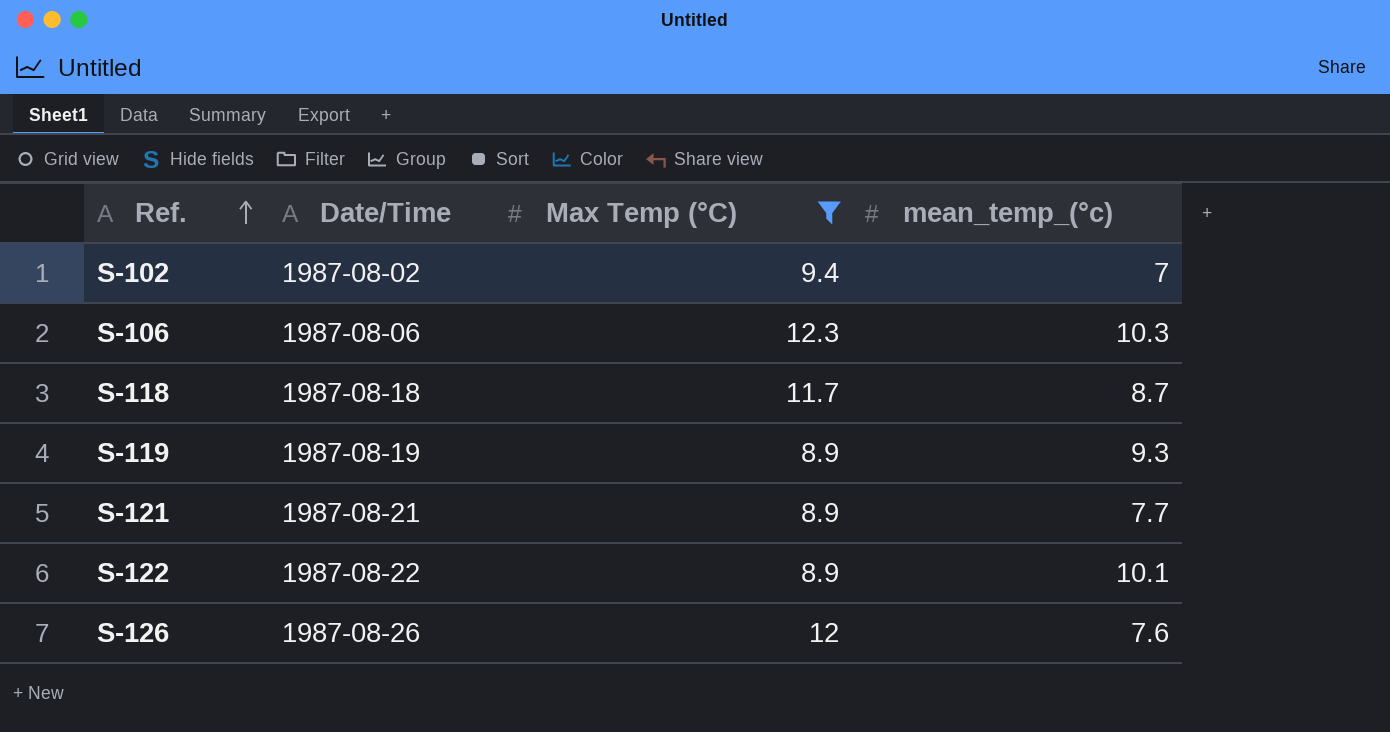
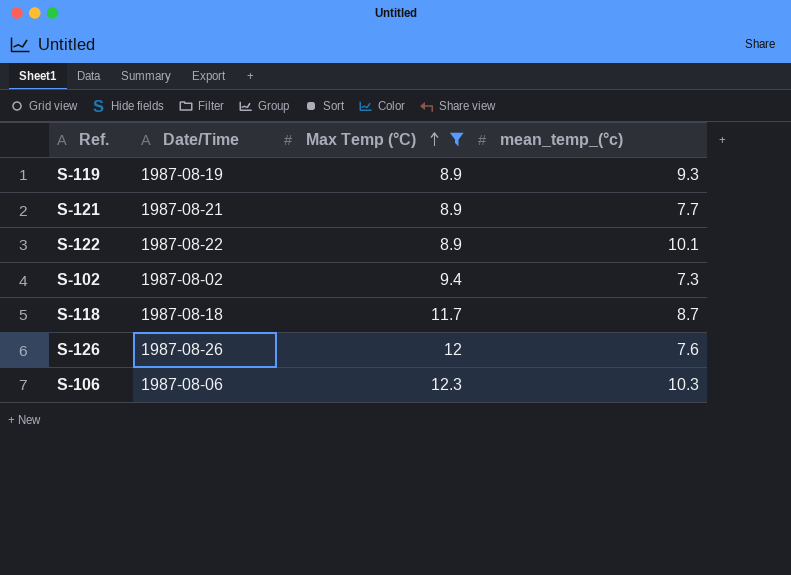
row order: Ref. ascending -> Max Temp (°C) ascending
S-102 | mean_temp_(°c): 7 -> 7.3

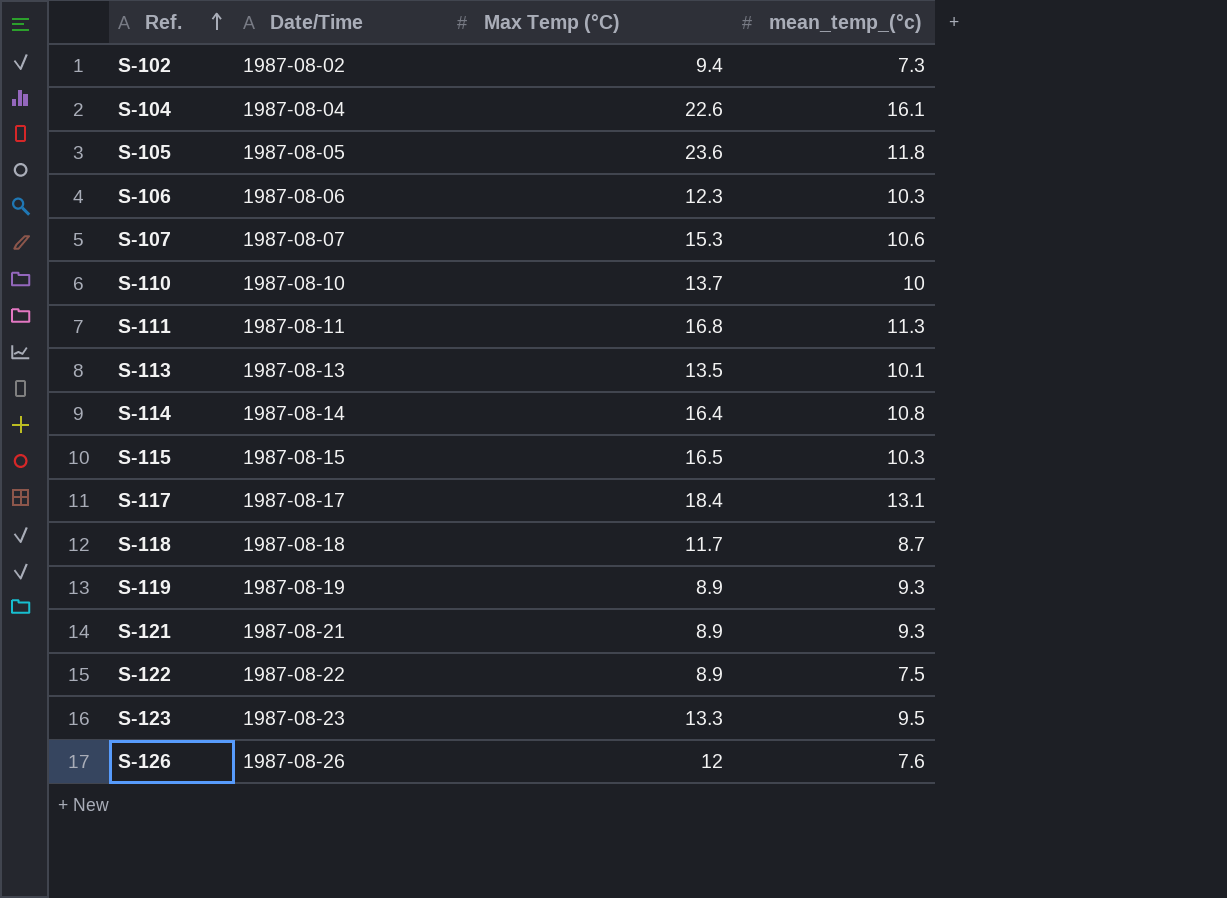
filter: Max Temp (°C) <= 12.3 -> none
row order: Max Temp (°C) ascending -> Ref. ascending
S-121 | mean_temp_(°c): 7.7 -> 9.3
S-122 | mean_temp_(°c): 10.1 -> 7.5

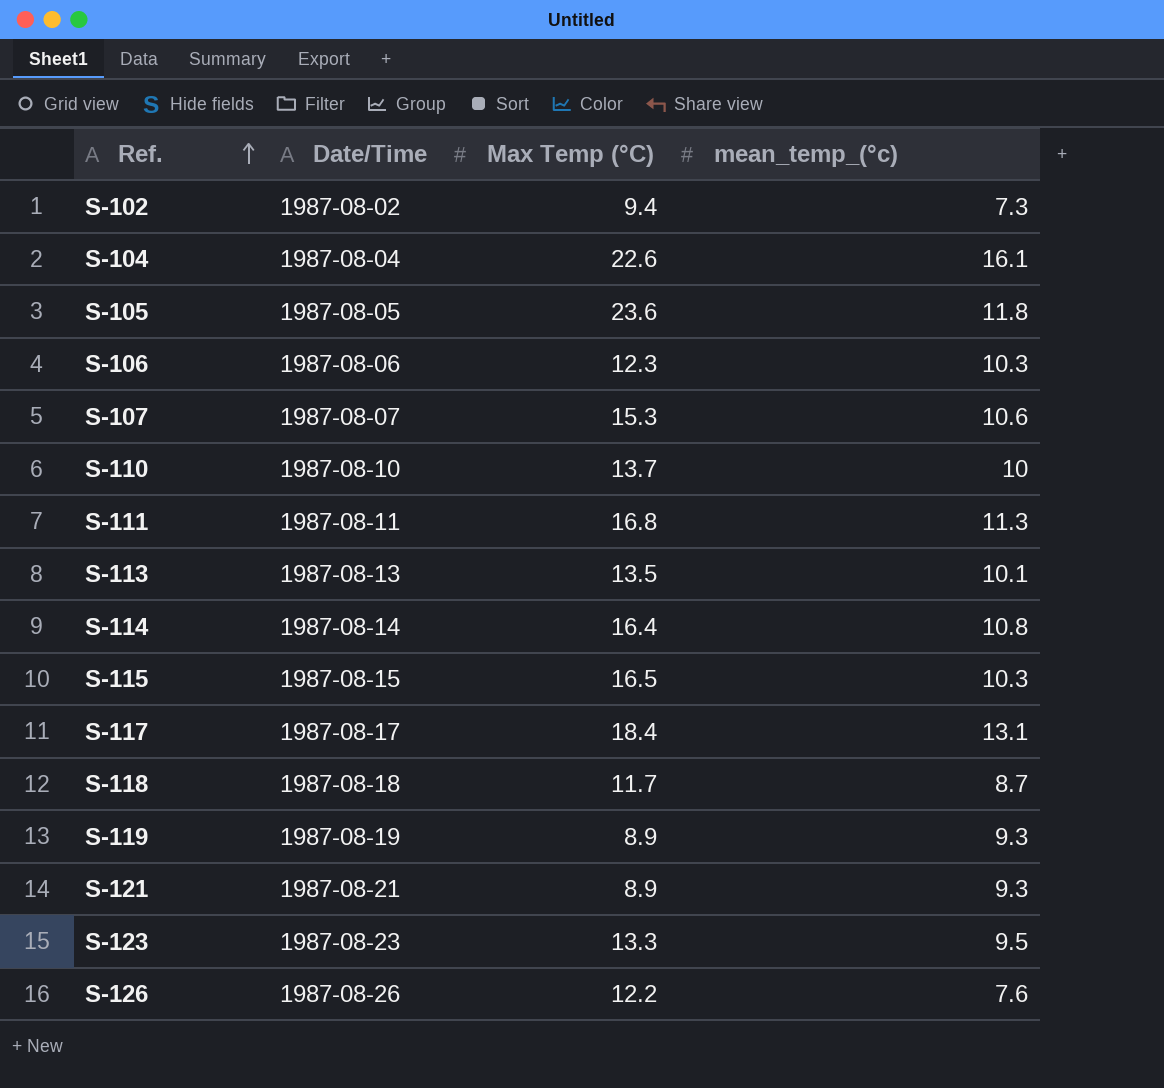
row S-122: 1987-08-22 | 8.9 | 7.5 -> none
S-126 | Max Temp (°C): 12 -> 12.2

